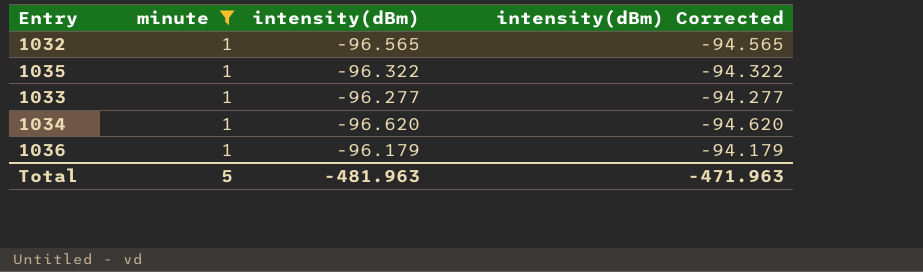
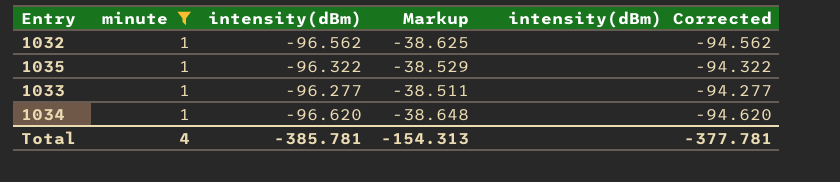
column Markup | formula: none -> [intensity(dBm)] * 0.4
row 1036: 1 | -96.179 | -94.179 -> none
1032 | intensity(dBm): -96.565 -> -96.562
1032 | intensity(dBm) Corrected: -94.565 -> -94.562
Total | minute: 5 -> 4
Total | intensity(dBm): -481.963 -> -385.781
Total | intensity(dBm) Corrected: -471.963 -> -377.781

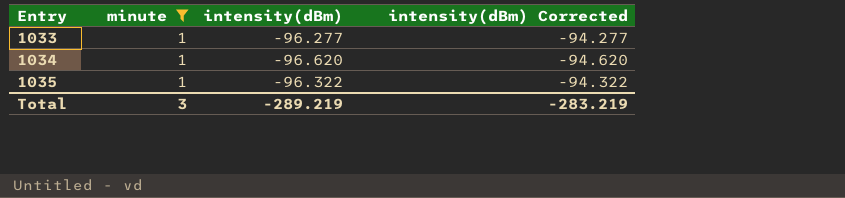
row order: none -> Entry ascending
column Markup | formula: [intensity(dBm)] * 0.4 -> none
row 1032: 1 | -96.562 | -38.625 | -94.562 -> none
Total | minute: 4 -> 3
Total | intensity(dBm): -385.781 -> -289.219
Total | intensity(dBm) Corrected: -377.781 -> -283.219

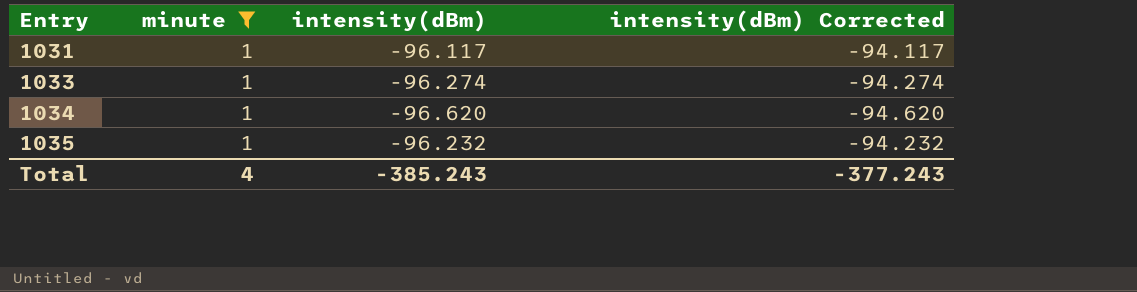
row 1031: none -> 1 | -96.117 | -94.117
1033 | intensity(dBm): -96.277 -> -96.274
1033 | intensity(dBm) Corrected: -94.277 -> -94.274
1035 | intensity(dBm): -96.322 -> -96.232
1035 | intensity(dBm) Corrected: -94.322 -> -94.232
Total | minute: 3 -> 4
Total | intensity(dBm): -289.219 -> -385.243
Total | intensity(dBm) Corrected: -283.219 -> -377.243

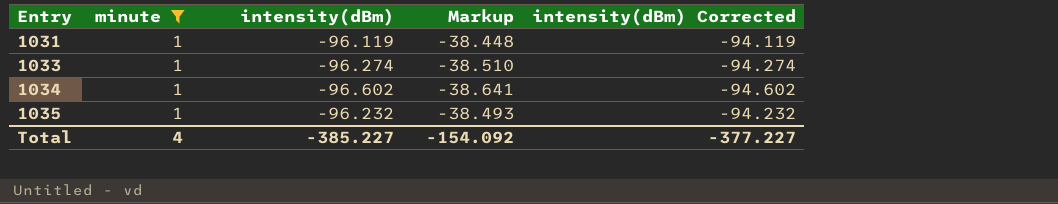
column Markup | formula: none -> [intensity(dBm)] * 0.4
1031 | intensity(dBm): -96.117 -> -96.119
1031 | intensity(dBm) Corrected: -94.117 -> -94.119
1034 | intensity(dBm): -96.620 -> -96.602
1034 | intensity(dBm) Corrected: -94.620 -> -94.602
Total | intensity(dBm): -385.243 -> -385.227
Total | intensity(dBm) Corrected: -377.243 -> -377.227

